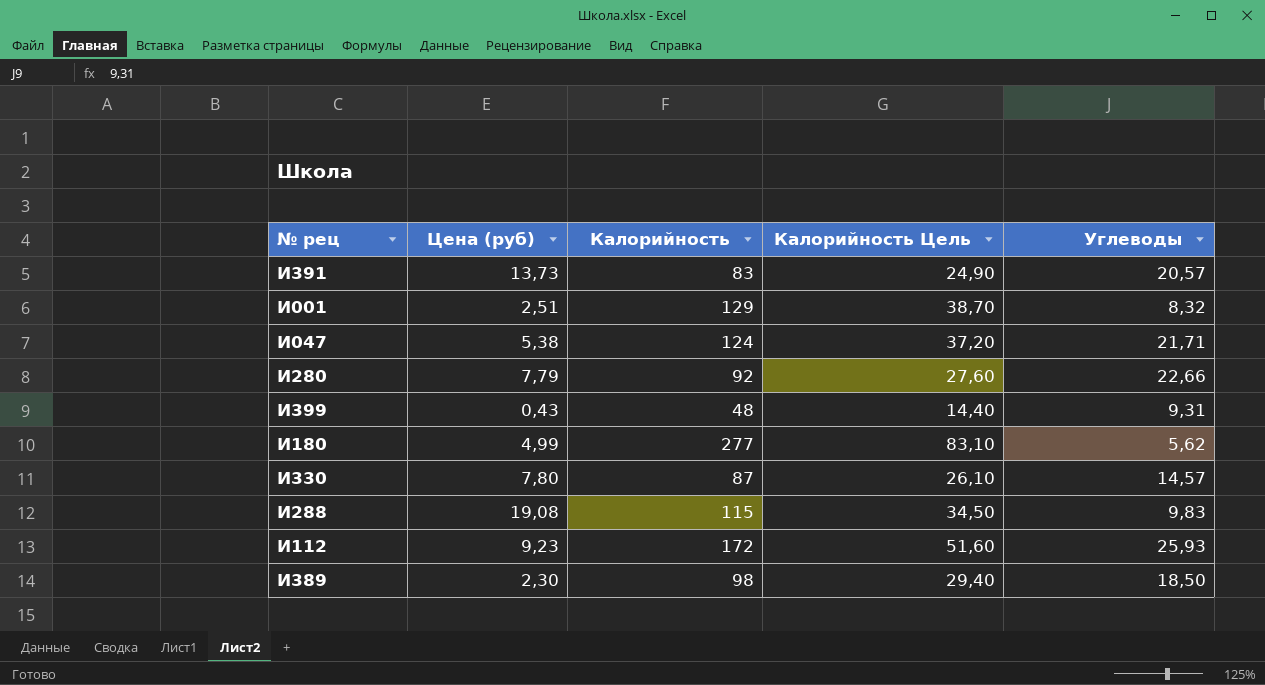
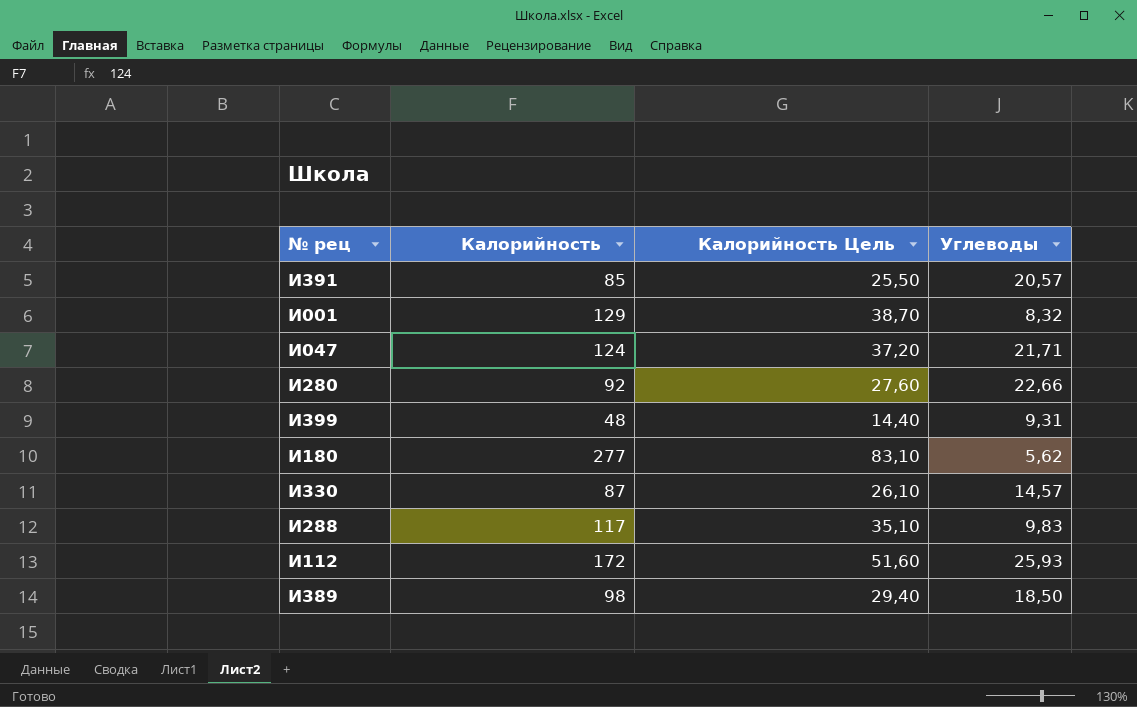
column Цена (руб) | position: 2 -> none
И391 | Калорийность: 83 -> 85
И391 | Калорийность Цель: 24,90 -> 25,50
И288 | Калорийность: 115 -> 117
И288 | Калорийность Цель: 34,50 -> 35,10

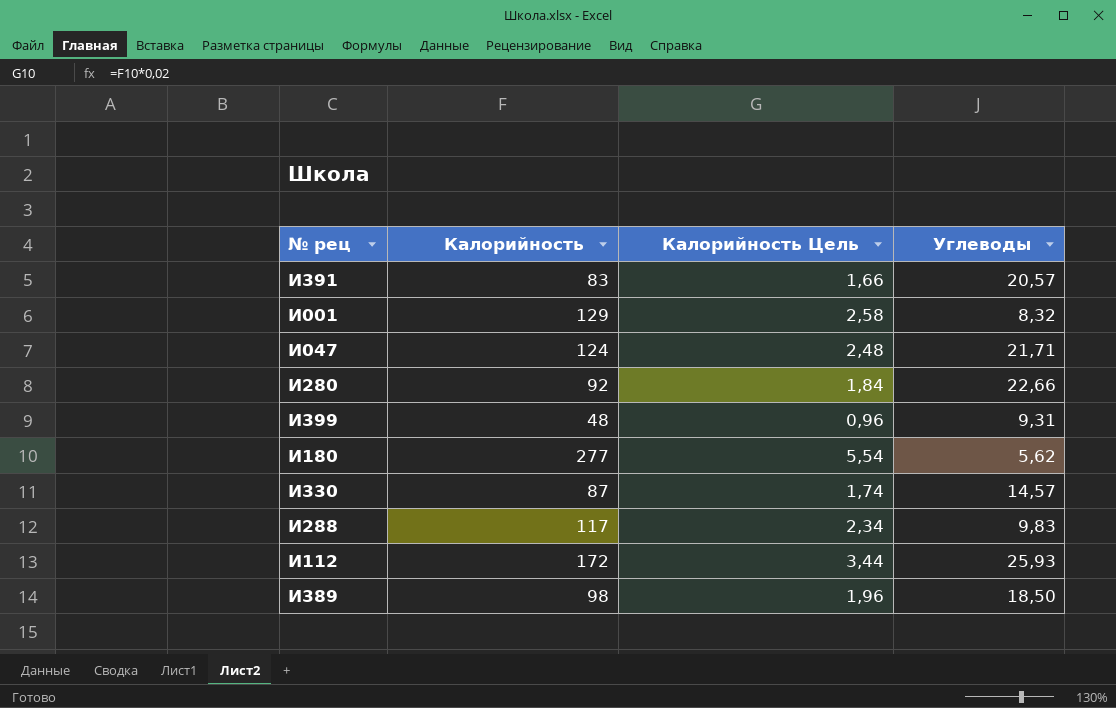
column Калорийность Цель | formula: [Калорийность] * 0,3 -> [Калорийность] * 0,02
И391 | Калорийность: 85 -> 83

